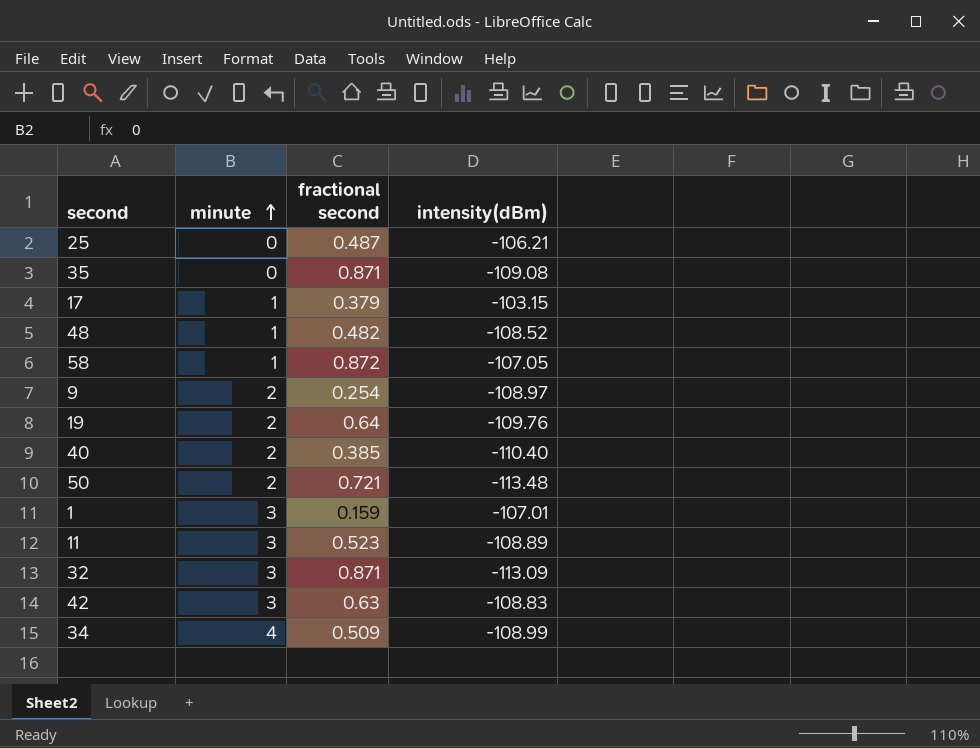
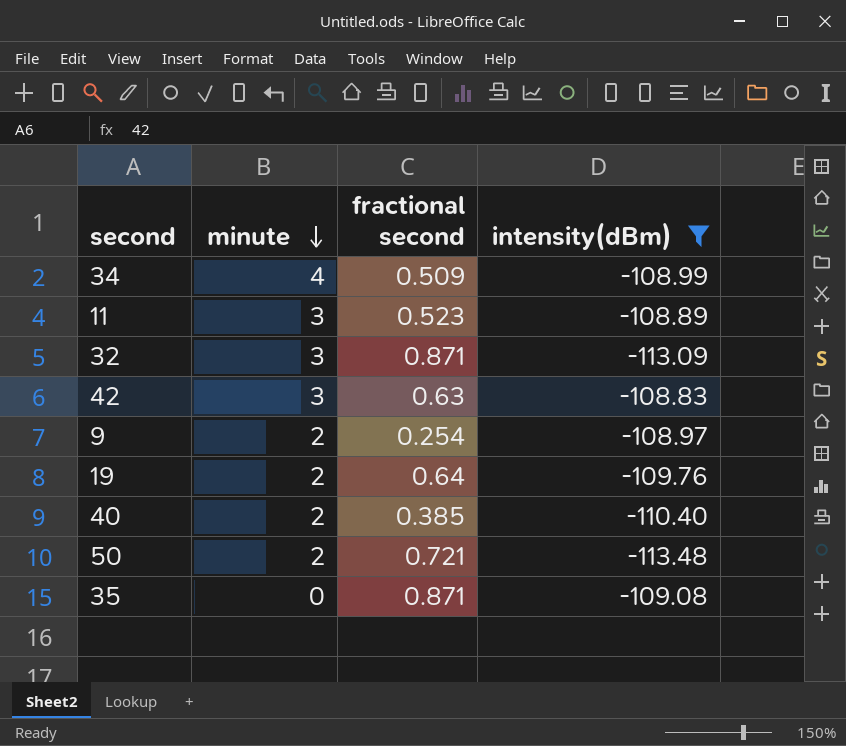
filter: none -> intensity(dBm) <= -108.83
row order: minute ascending -> minute descending

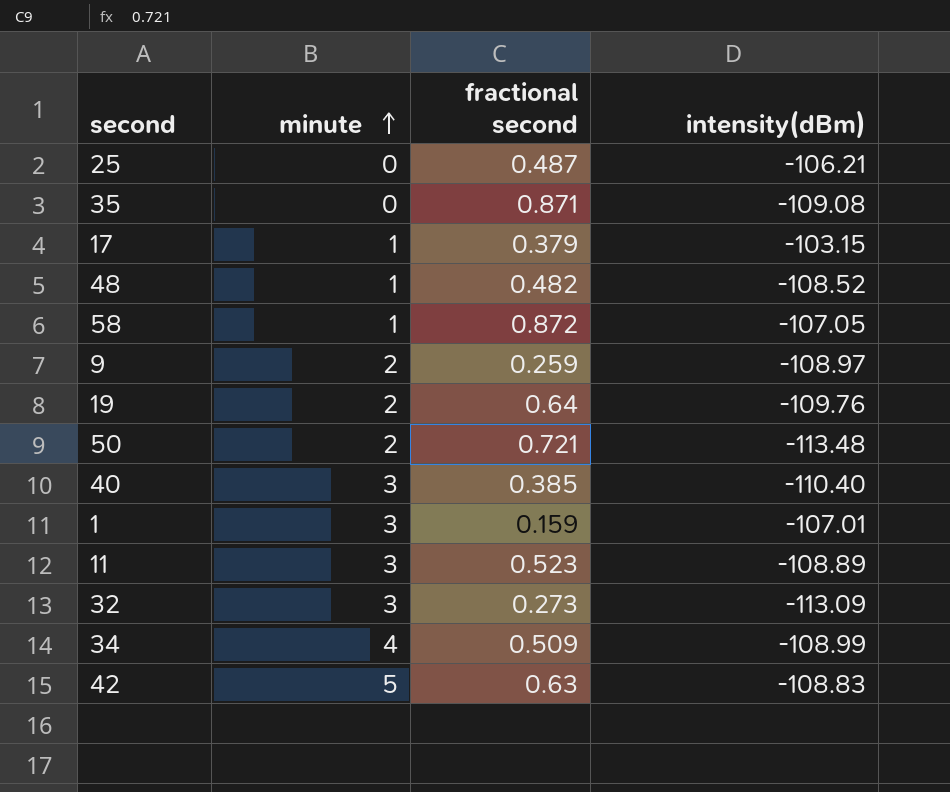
filter: intensity(dBm) <= -108.83 -> none
row order: minute descending -> minute ascending
9 | fractional second: 0.254 -> 0.259
40 | minute: 2 -> 3
32 | fractional second: 0.871 -> 0.273
42 | minute: 3 -> 5

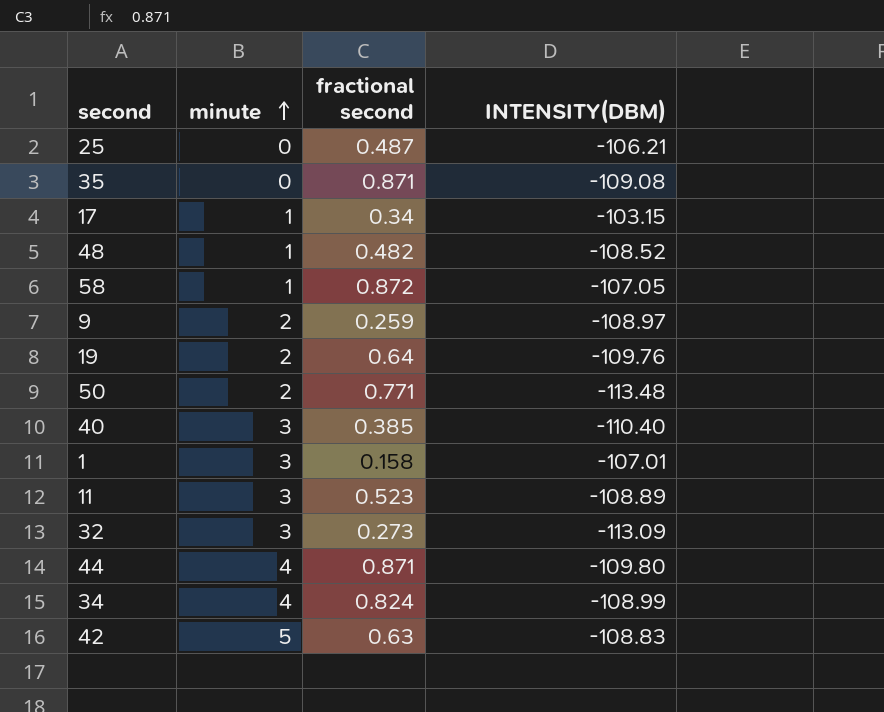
column name: intensity(dBm) -> INTENSITY(DBM)
17 | fractional second: 0.379 -> 0.34
50 | fractional second: 0.721 -> 0.771
1 | fractional second: 0.159 -> 0.158
row 44: none -> 4 | 0.871 | -109.80
34 | fractional second: 0.509 -> 0.824

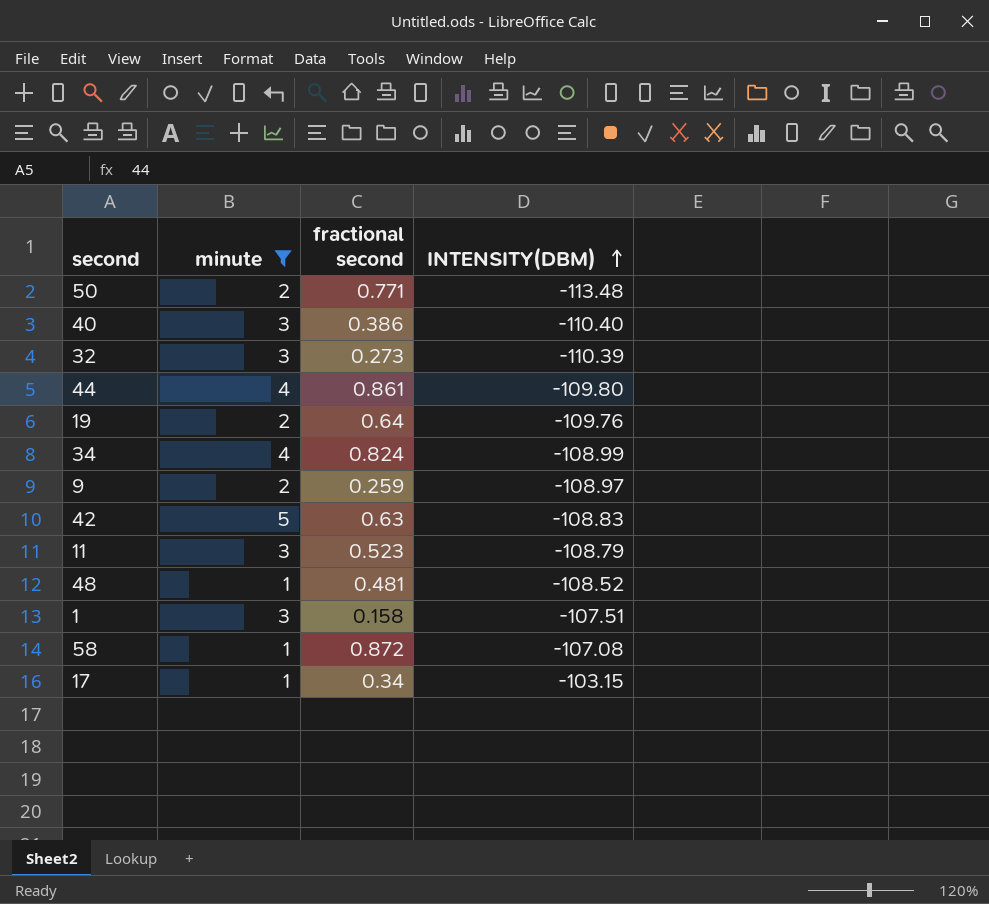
filter: none -> minute != 0
row order: minute ascending -> INTENSITY(DBM) ascending
40 | fractional second: 0.385 -> 0.386
32 | INTENSITY(DBM): -113.09 -> -110.39
44 | fractional second: 0.871 -> 0.861
11 | INTENSITY(DBM): -108.89 -> -108.79
48 | fractional second: 0.482 -> 0.481
1 | INTENSITY(DBM): -107.01 -> -107.51
58 | INTENSITY(DBM): -107.05 -> -107.08

